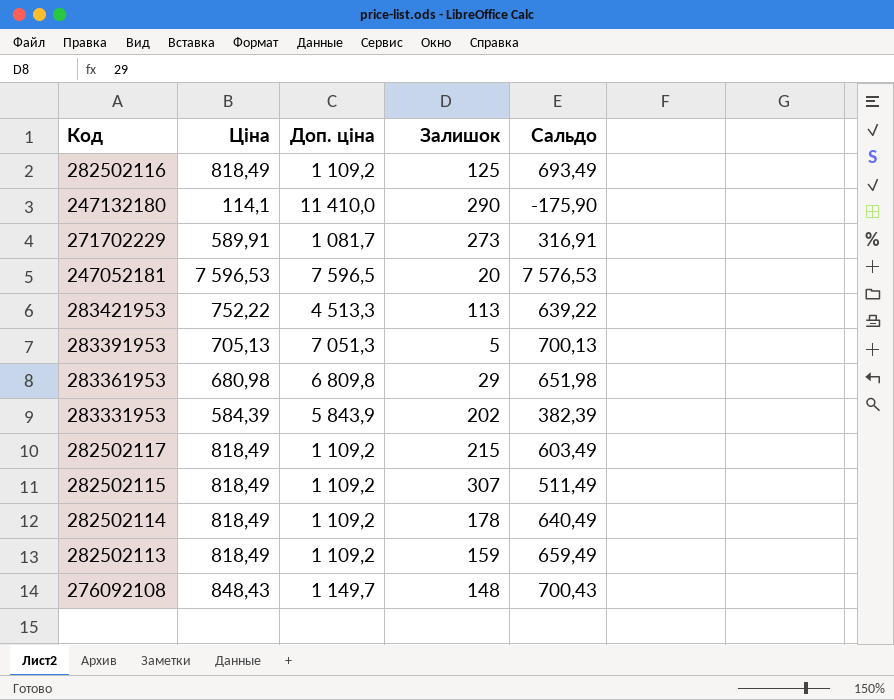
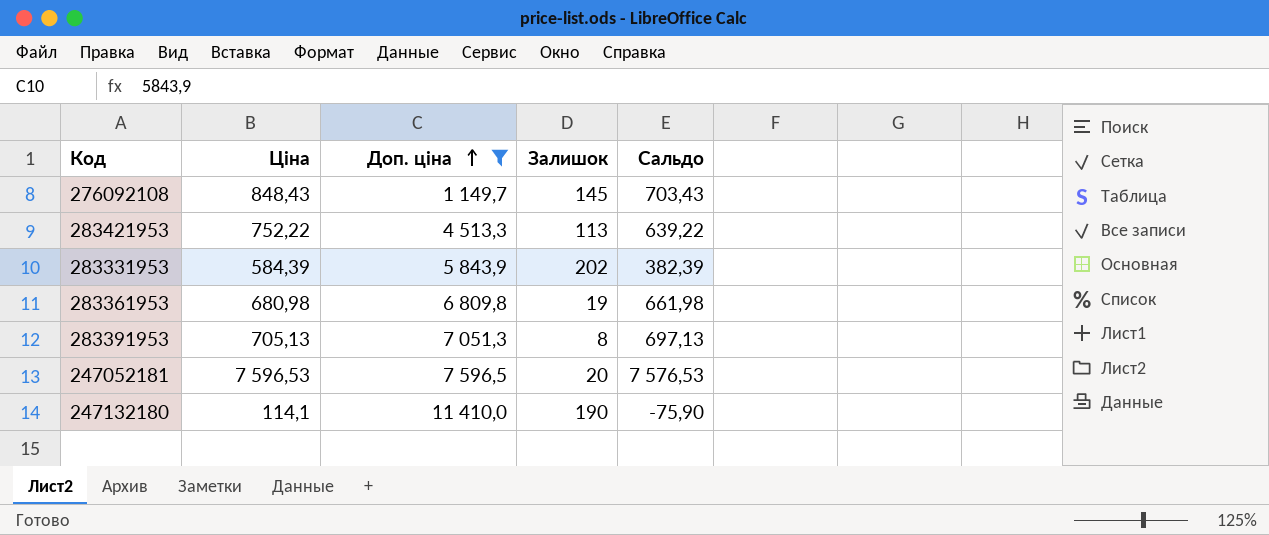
filter: none -> Доп. ціна >= 1 149,7
row order: none -> Доп. ціна ascending
276092108 | Залишок: 148 -> 145
276092108 | Сальдо: 700,43 -> 703,43
283361953 | Залишок: 29 -> 19
283361953 | Сальдо: 651,98 -> 661,98
283391953 | Залишок: 5 -> 8
283391953 | Сальдо: 700,13 -> 697,13
247132180 | Залишок: 290 -> 190
247132180 | Сальдо: -175,90 -> -75,90

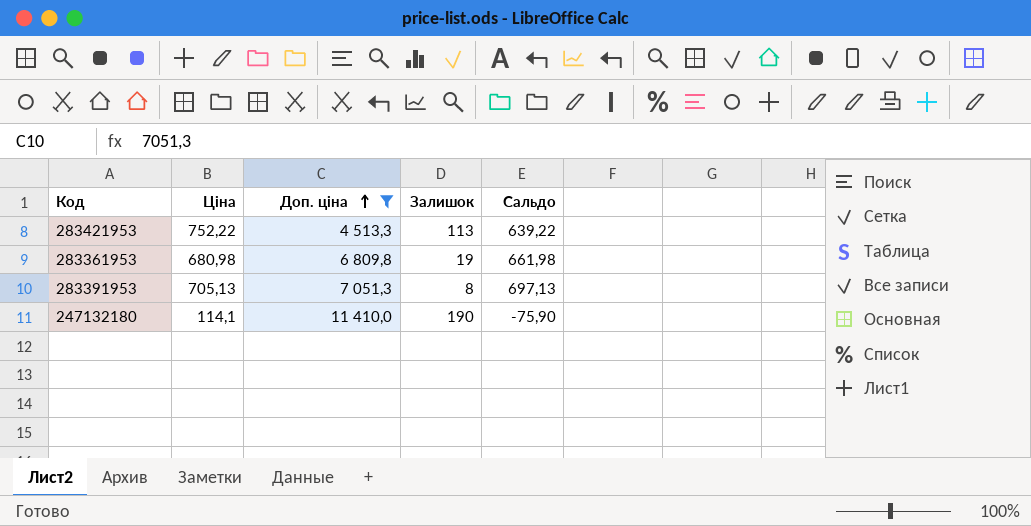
row 276092108: 848,43 | 1 149,7 | 145 | 703,43 -> none
row 283331953: 584,39 | 5 843,9 | 202 | 382,39 -> none
row 247052181: 7 596,53 | 7 596,5 | 20 | 7 576,53 -> none

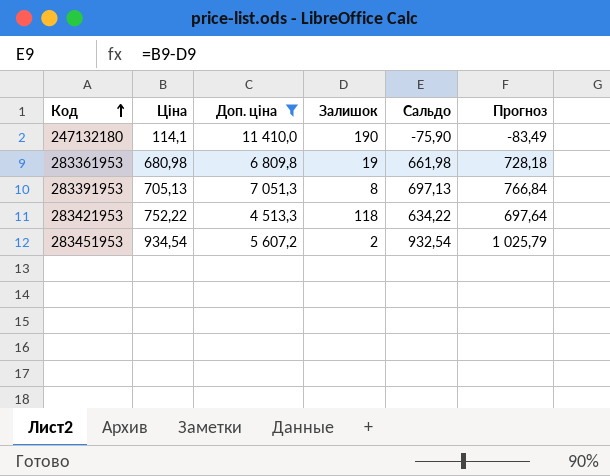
row order: Доп. ціна ascending -> Код ascending
column Прогноз | formula: none -> [Сальдо] * 1,1
283421953 | Залишок: 113 -> 118
283421953 | Сальдо: 639,22 -> 634,22
row 283451953: none -> 934,54 | 5 607,2 | 2 | 932,54 | 1 025,79

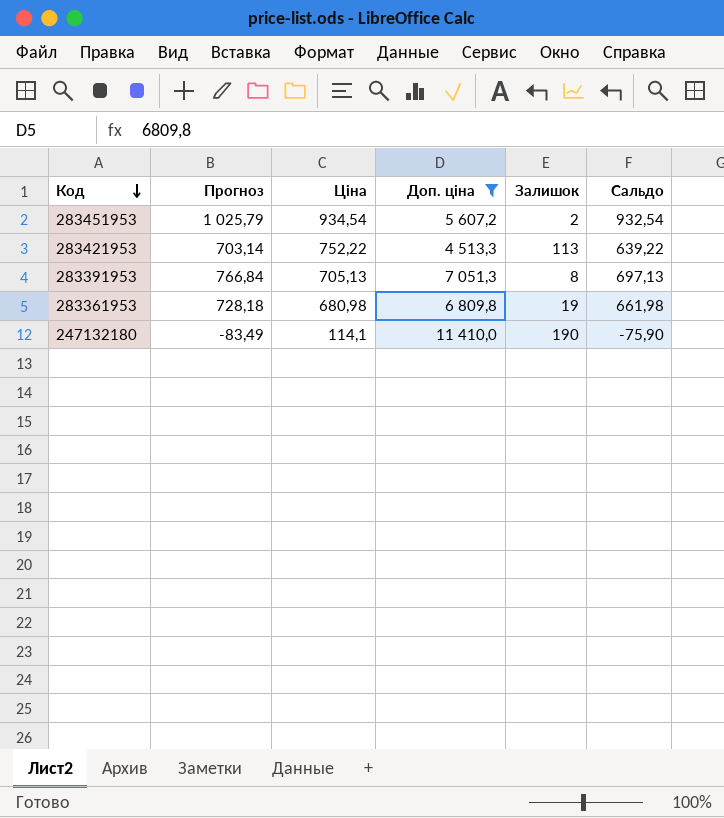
row order: Код ascending -> Код descending
column Прогноз | position: 6 -> 2
283421953 | Прогноз: 697,64 -> 703,14
283421953 | Залишок: 118 -> 113
283421953 | Сальдо: 634,22 -> 639,22

